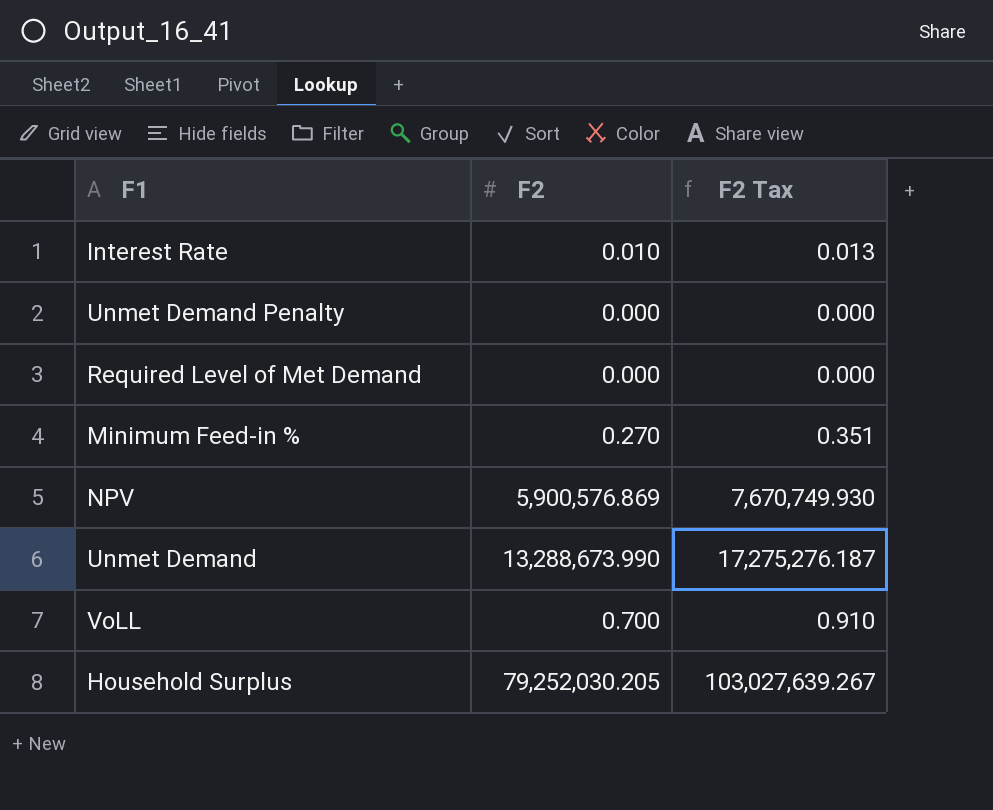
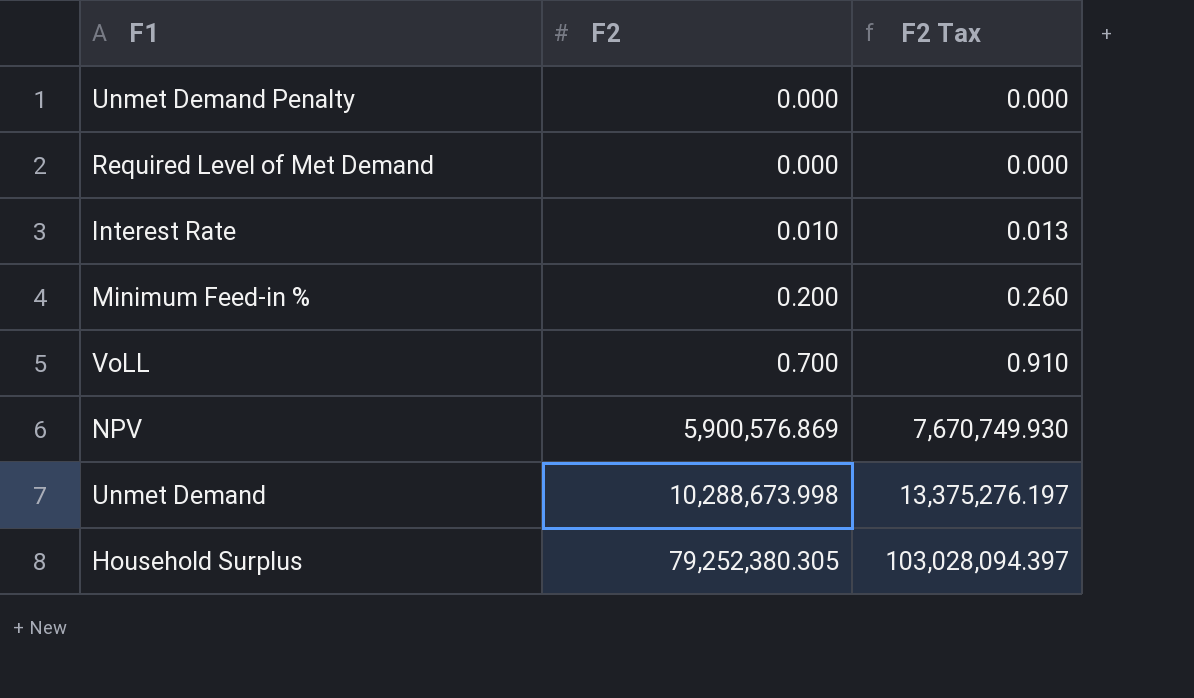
row order: none -> F2 ascending
Minimum Feed-in % | F2: 0.270 -> 0.200
Minimum Feed-in % | F2 Tax: 0.351 -> 0.260
Unmet Demand | F2: 13,288,673.990 -> 10,288,673.998
Unmet Demand | F2 Tax: 17,275,276.187 -> 13,375,276.197
Household Surplus | F2: 79,252,030.205 -> 79,252,380.305
Household Surplus | F2 Tax: 103,027,639.267 -> 103,028,094.397

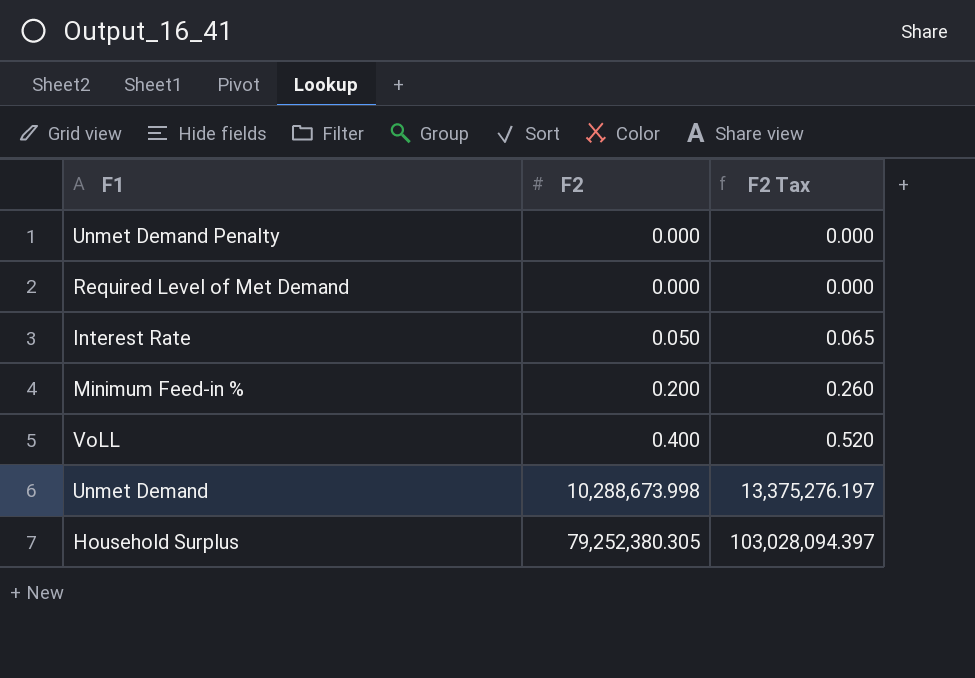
row NPV: 5,900,576.869 | 7,670,749.930 -> none
Interest Rate | F2: 0.010 -> 0.050
Interest Rate | F2 Tax: 0.013 -> 0.065
VoLL | F2: 0.700 -> 0.400
VoLL | F2 Tax: 0.910 -> 0.520

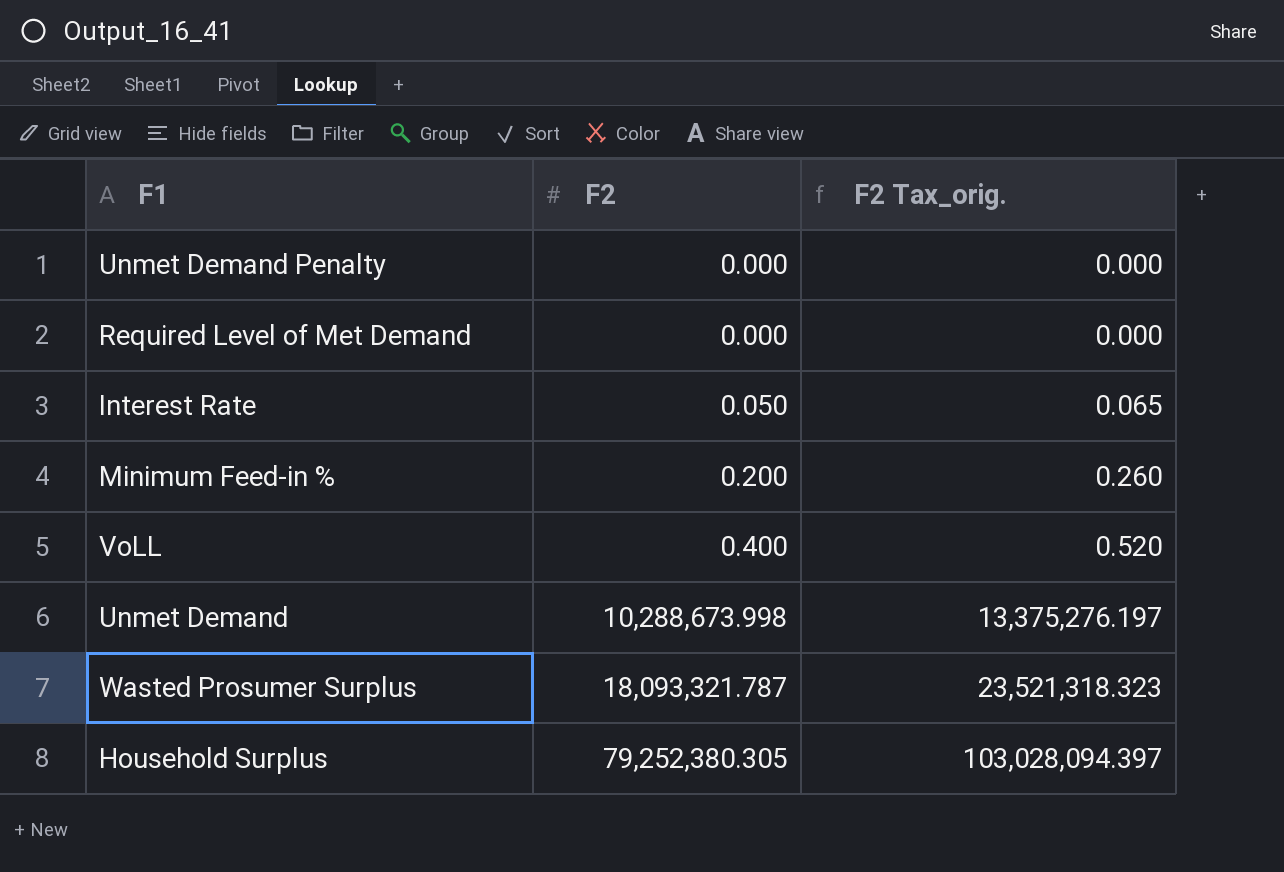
column name: F2 Tax -> F2 Tax_orig.
row Wasted Prosumer Surplus: none -> 18,093,321.787 | 23,521,318.323

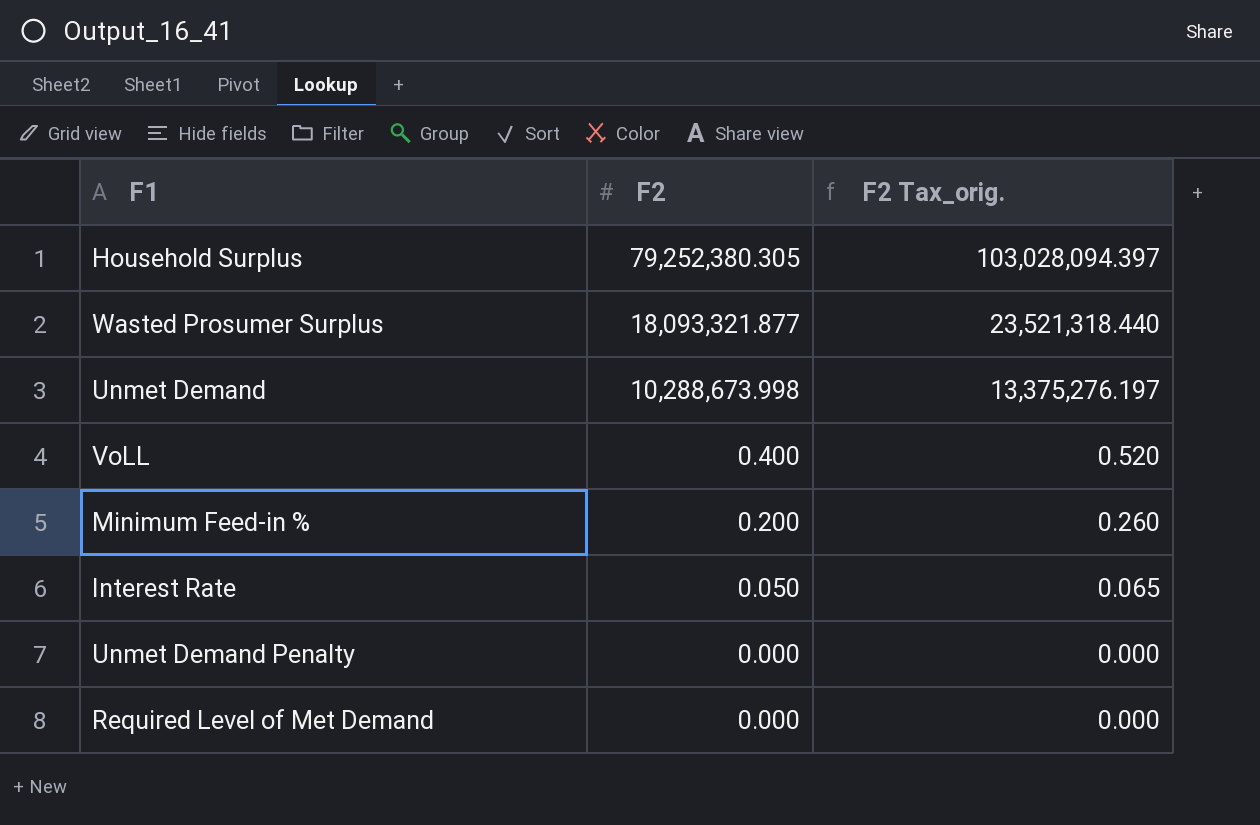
row order: F2 ascending -> F2 descending
Wasted Prosumer Surplus | F2: 18,093,321.787 -> 18,093,321.877
Wasted Prosumer Surplus | F2 Tax_orig.: 23,521,318.323 -> 23,521,318.440

